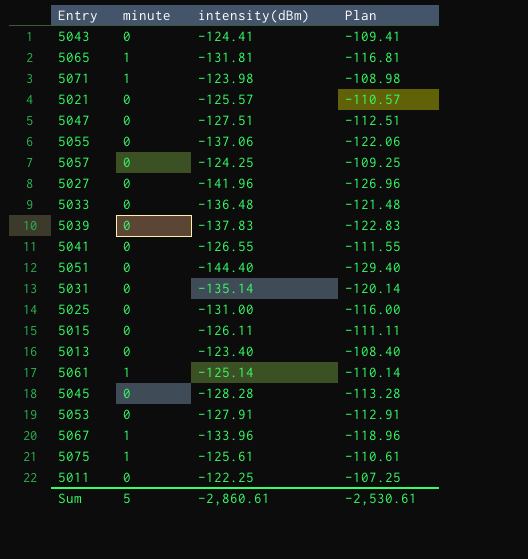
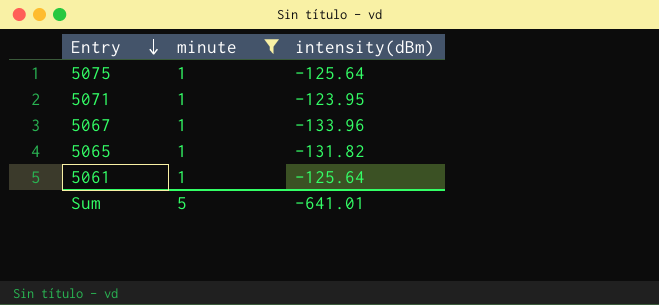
filter: none -> minute = 1
row order: none -> Entry descending
column Plan | formula: [intensity(dBm)] + 15 -> none
5075 | intensity(dBm): -125.61 -> -125.64
5071 | intensity(dBm): -123.98 -> -123.95
5065 | intensity(dBm): -131.81 -> -131.82
5061 | intensity(dBm): -125.14 -> -125.64
Sum | intensity(dBm): -2,860.61 -> -641.01

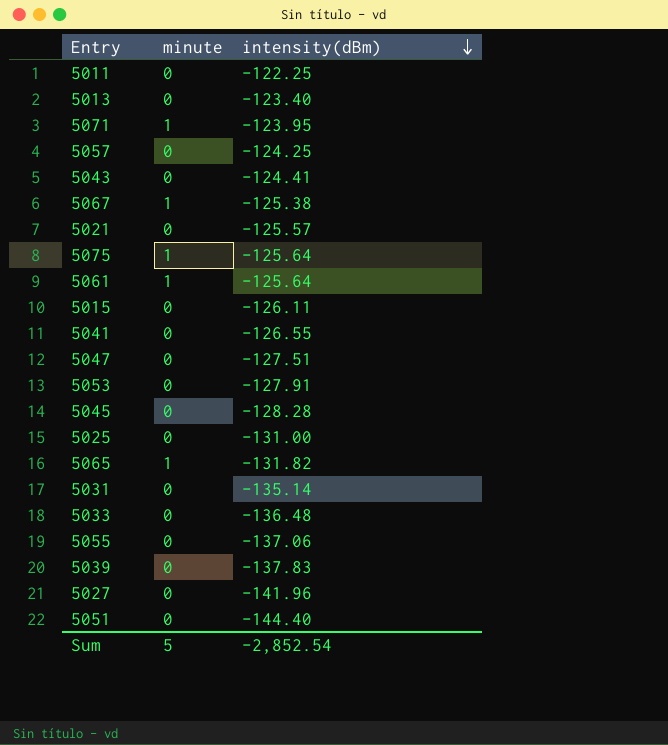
filter: minute = 1 -> none
row order: Entry descending -> intensity(dBm) descending
5067 | intensity(dBm): -133.96 -> -125.38
Sum | intensity(dBm): -641.01 -> -2,852.54

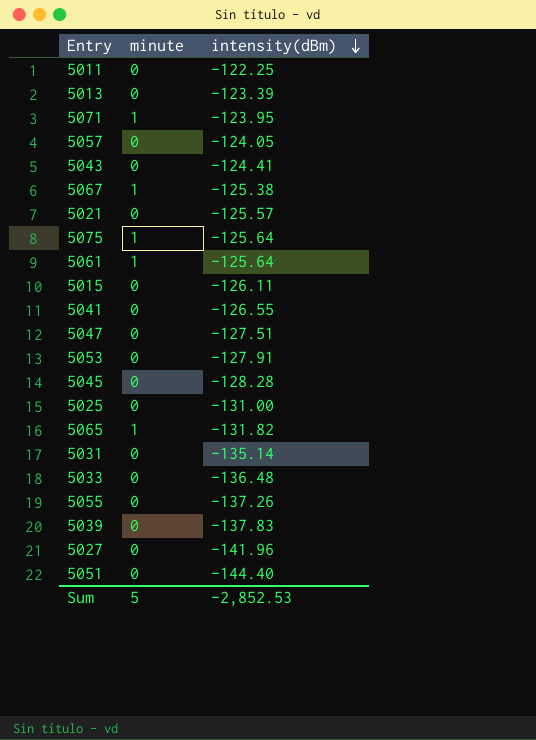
5013 | intensity(dBm): -123.40 -> -123.39
5057 | intensity(dBm): -124.25 -> -124.05
5055 | intensity(dBm): -137.06 -> -137.26
Sum | intensity(dBm): -2,852.54 -> -2,852.53

